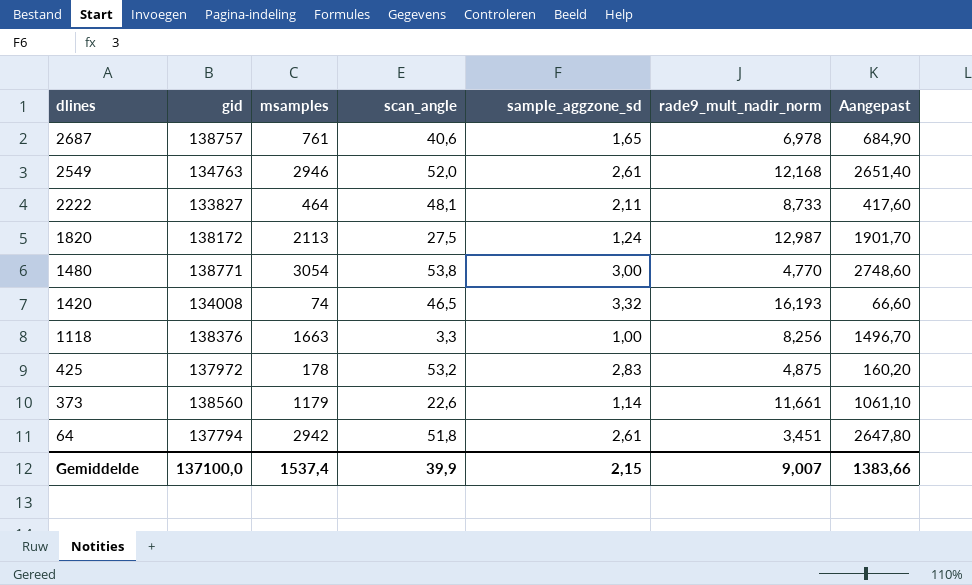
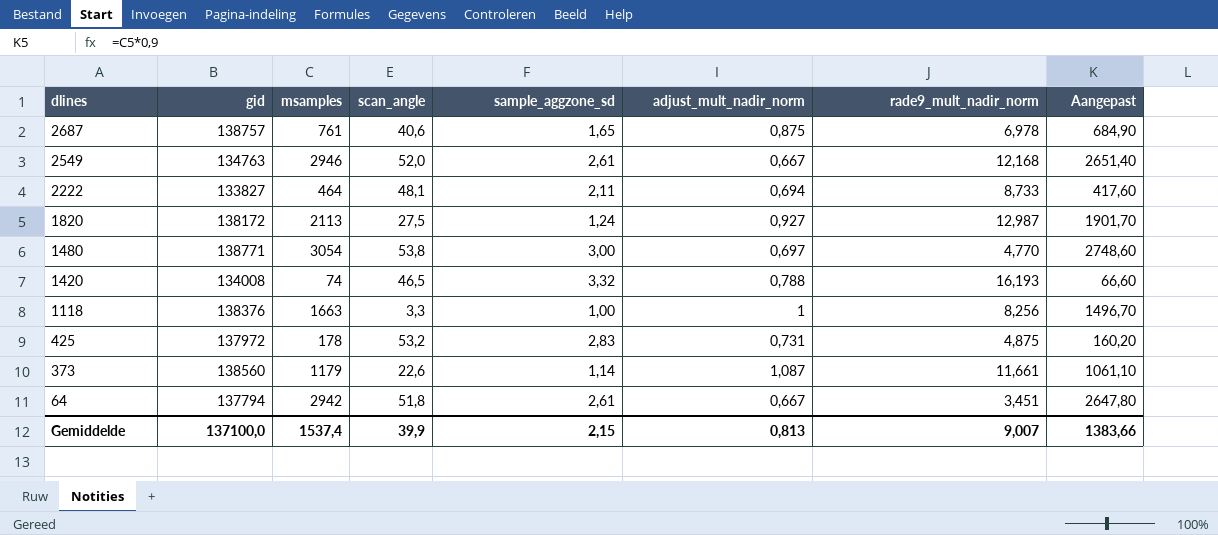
column adjust_mult_nadir_norm | position: none -> 6

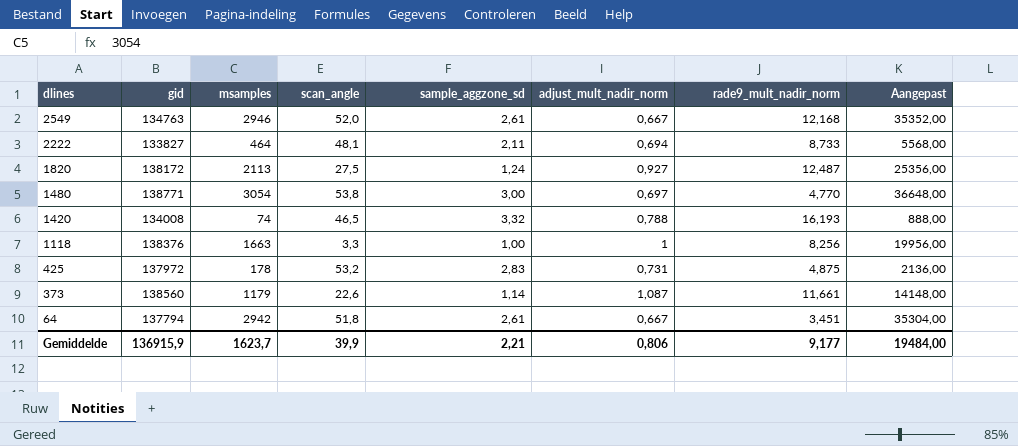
column Aangepast | formula: [msamples] * 0,9 -> [msamples] * 12
row 2687: 138757 | 761 | 40,6 | 1,65 | 0,875 | 6,978 | 684,90 -> none
1820 | rade9_mult_nadir_norm: 12,987 -> 12,487
Gemiddelde | gid: 137100,0 -> 136915,9
Gemiddelde | msamples: 1537,4 -> 1623,7
Gemiddelde | sample_aggzone_sd: 2,15 -> 2,21
Gemiddelde | adjust_mult_nadir_norm: 0,813 -> 0,806
Gemiddelde | rade9_mult_nadir_norm: 9,007 -> 9,177
Gemiddelde | Aangepast: 1383,66 -> 19484,00

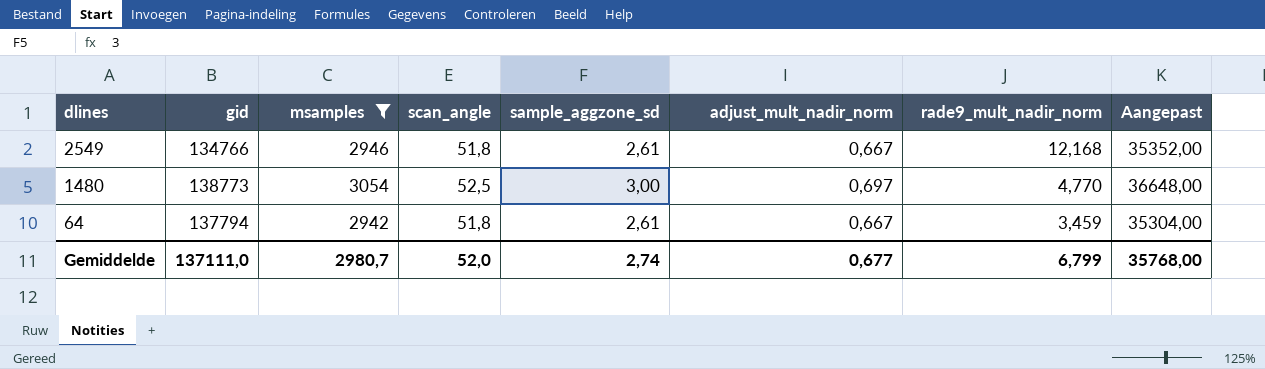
filter: none -> msamples >= 2942
2549 | gid: 134763 -> 134766
2549 | scan_angle: 52,0 -> 51,8
1480 | gid: 138771 -> 138773
1480 | scan_angle: 53,8 -> 52,5
64 | rade9_mult_nadir_norm: 3,451 -> 3,459
Gemiddelde | gid: 136915,9 -> 137111,0
Gemiddelde | msamples: 1623,7 -> 2980,7
Gemiddelde | scan_angle: 39,9 -> 52,0
Gemiddelde | sample_aggzone_sd: 2,21 -> 2,74
Gemiddelde | adjust_mult_nadir_norm: 0,806 -> 0,677
Gemiddelde | rade9_mult_nadir_norm: 9,177 -> 6,799
Gemiddelde | Aangepast: 19484,00 -> 35768,00

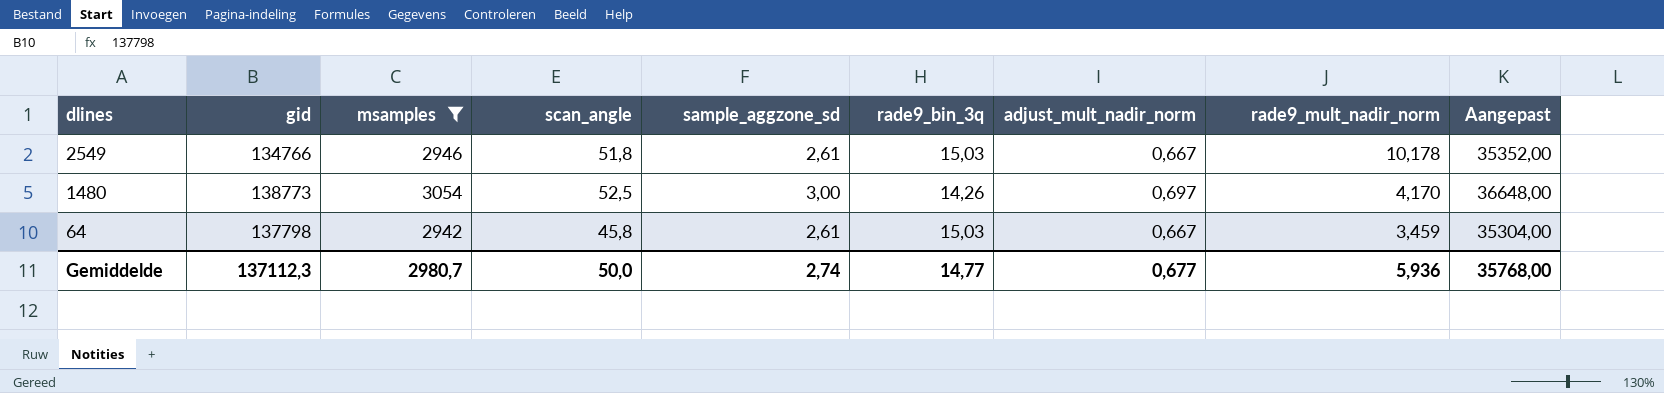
column rade9_bin_3q | position: none -> 6
2549 | rade9_mult_nadir_norm: 12,168 -> 10,178
1480 | rade9_mult_nadir_norm: 4,770 -> 4,170
64 | gid: 137794 -> 137798
64 | scan_angle: 51,8 -> 45,8
Gemiddelde | gid: 137111,0 -> 137112,3
Gemiddelde | scan_angle: 52,0 -> 50,0
Gemiddelde | rade9_mult_nadir_norm: 6,799 -> 5,936

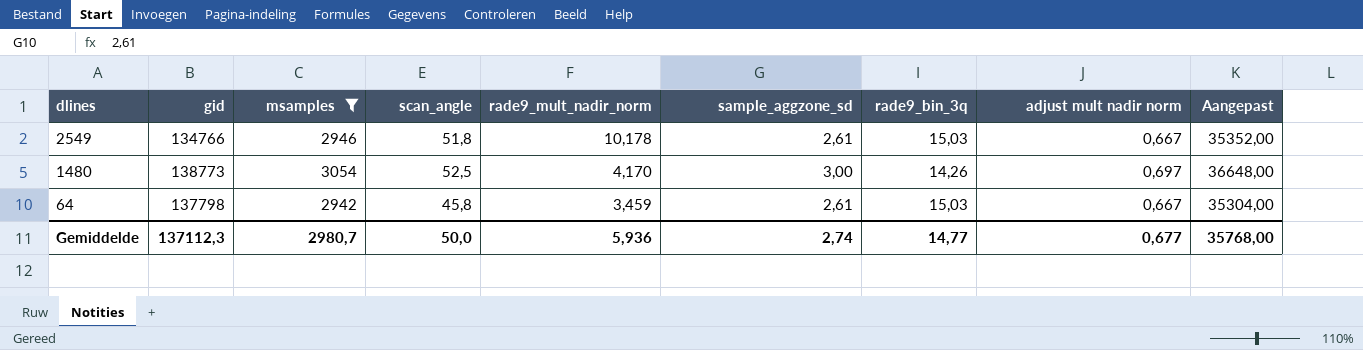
column rade9_mult_nadir_norm | position: 8 -> 5
column name: adjust_mult_nadir_norm -> adjust mult nadir norm

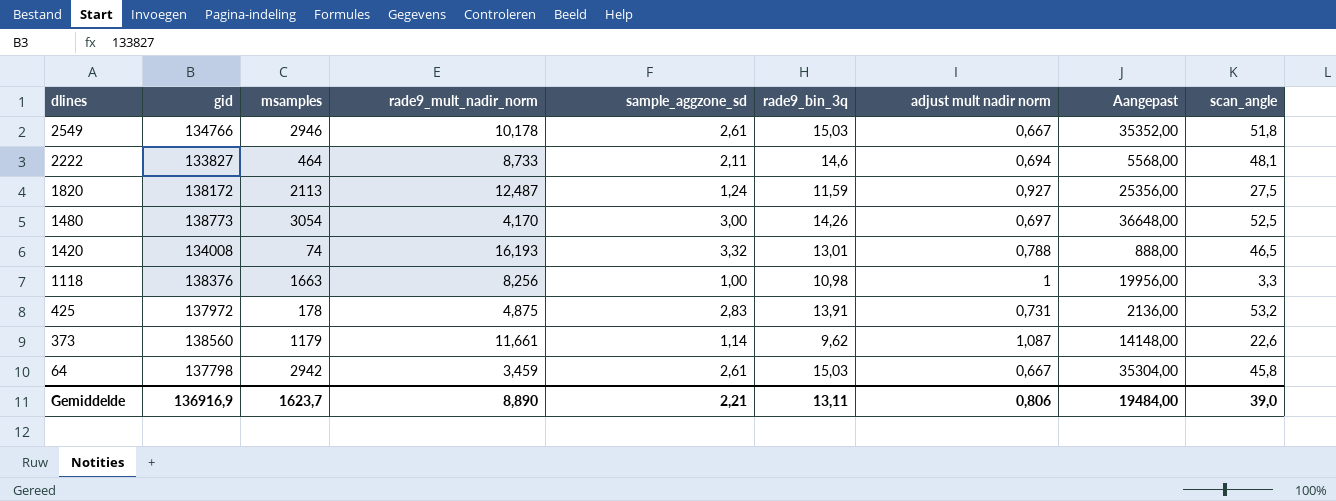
filter: msamples >= 2942 -> none
column scan_angle | position: 4 -> 9
Gemiddelde | gid: 137112,3 -> 136916,9
Gemiddelde | msamples: 2980,7 -> 1623,7
Gemiddelde | rade9_mult_nadir_norm: 5,936 -> 8,890
Gemiddelde | sample_aggzone_sd: 2,74 -> 2,21
Gemiddelde | rade9_bin_3q: 14,77 -> 13,11
Gemiddelde | adjust mult nadir norm: 0,677 -> 0,806
Gemiddelde | Aangepast: 35768,00 -> 19484,00
Gemiddelde | scan_angle: 50,0 -> 39,0

